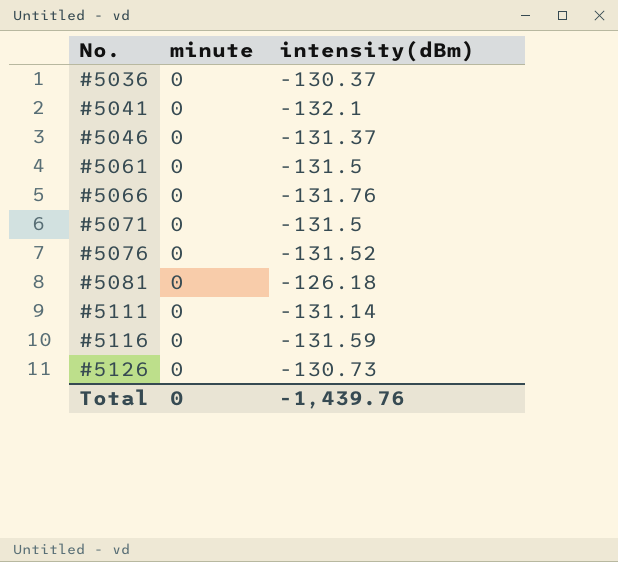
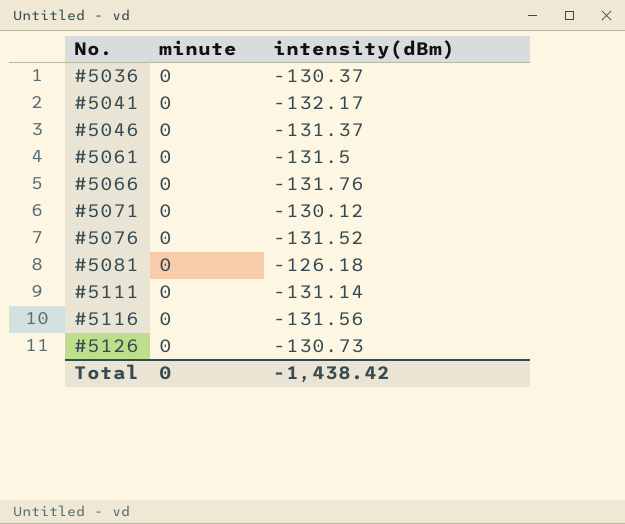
#5041 | intensity(dBm): -132.1 -> -132.17
#5071 | intensity(dBm): -131.5 -> -130.12
#5116 | intensity(dBm): -131.59 -> -131.56
Total | intensity(dBm): -1,439.76 -> -1,438.42

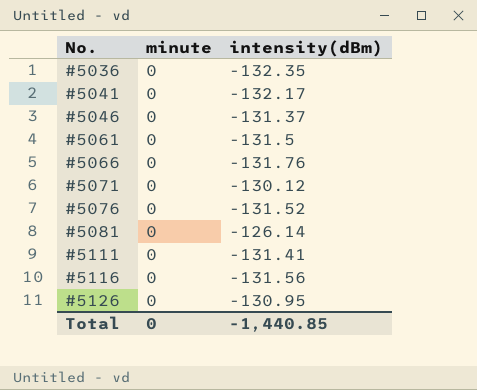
#5036 | intensity(dBm): -130.37 -> -132.35
#5081 | intensity(dBm): -126.18 -> -126.14
#5111 | intensity(dBm): -131.14 -> -131.41
#5126 | intensity(dBm): -130.73 -> -130.95
Total | intensity(dBm): -1,438.42 -> -1,440.85

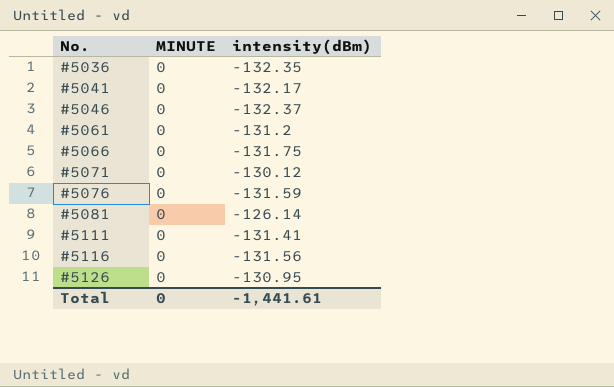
column name: minute -> MINUTE
#5046 | intensity(dBm): -131.37 -> -132.37
#5061 | intensity(dBm): -131.5 -> -131.2
#5066 | intensity(dBm): -131.76 -> -131.75
#5076 | intensity(dBm): -131.52 -> -131.59
Total | intensity(dBm): -1,440.85 -> -1,441.61

